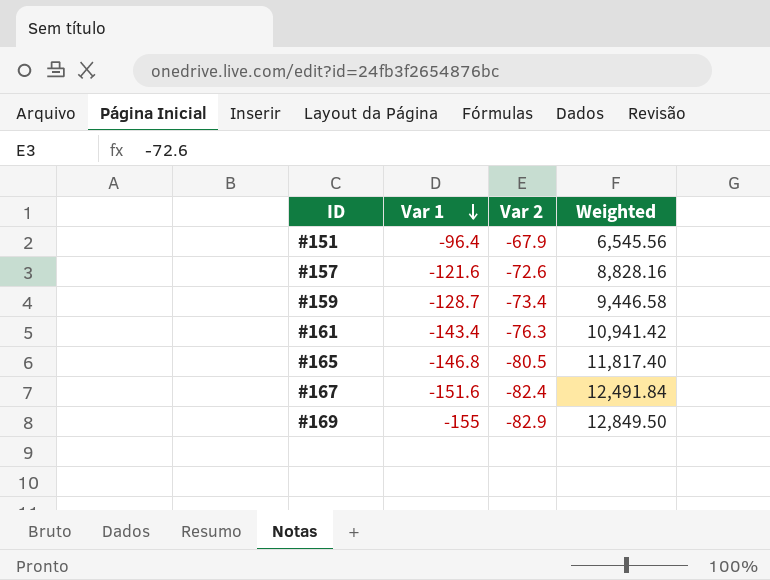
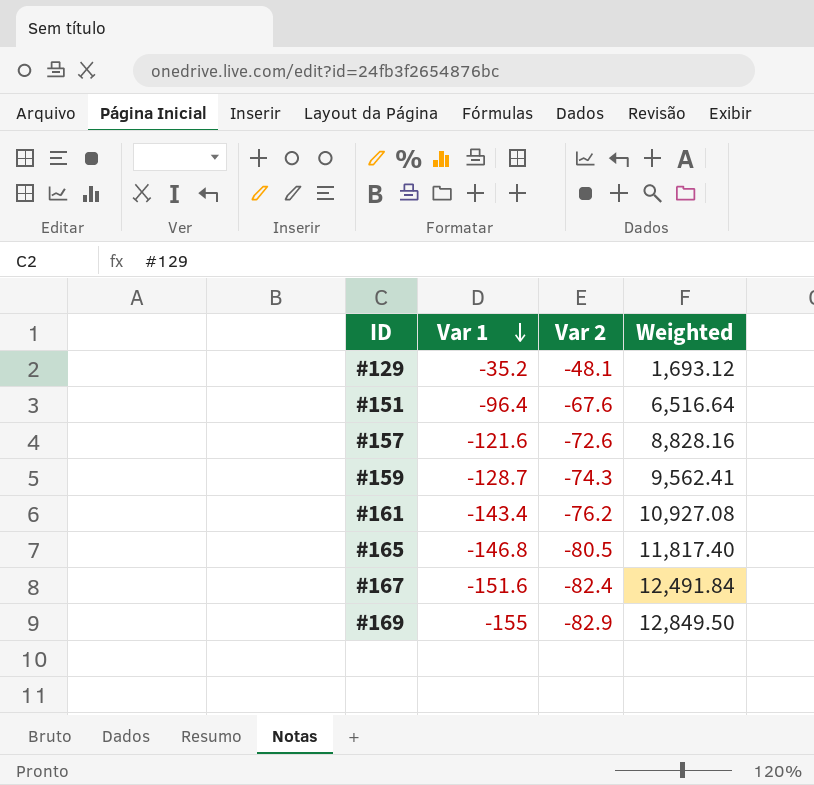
row #129: none -> -35.2 | -48.1 | 1,693.12
#151 | Var 2: -67.9 -> -67.6
#151 | Weighted: 6,545.56 -> 6,516.64
#159 | Var 2: -73.4 -> -74.3
#159 | Weighted: 9,446.58 -> 9,562.41
#161 | Var 2: -76.3 -> -76.2
#161 | Weighted: 10,941.42 -> 10,927.08

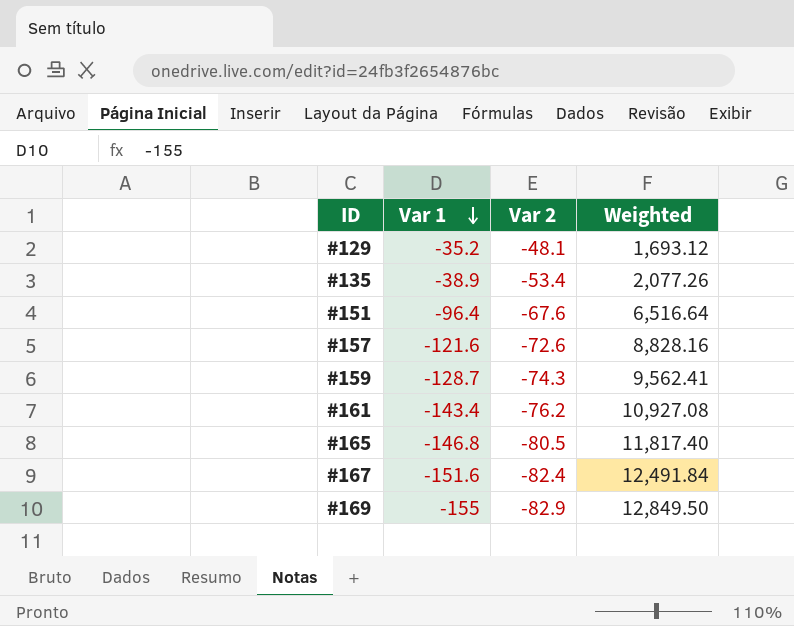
row #135: none -> -38.9 | -53.4 | 2,077.26

